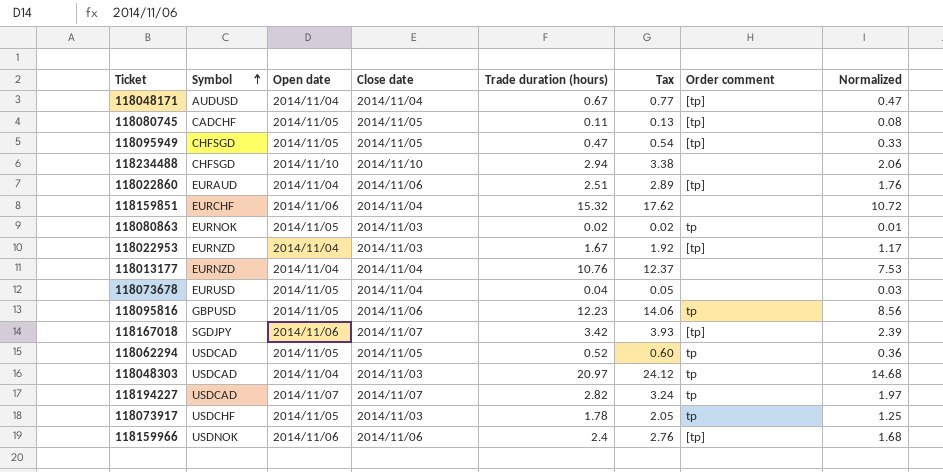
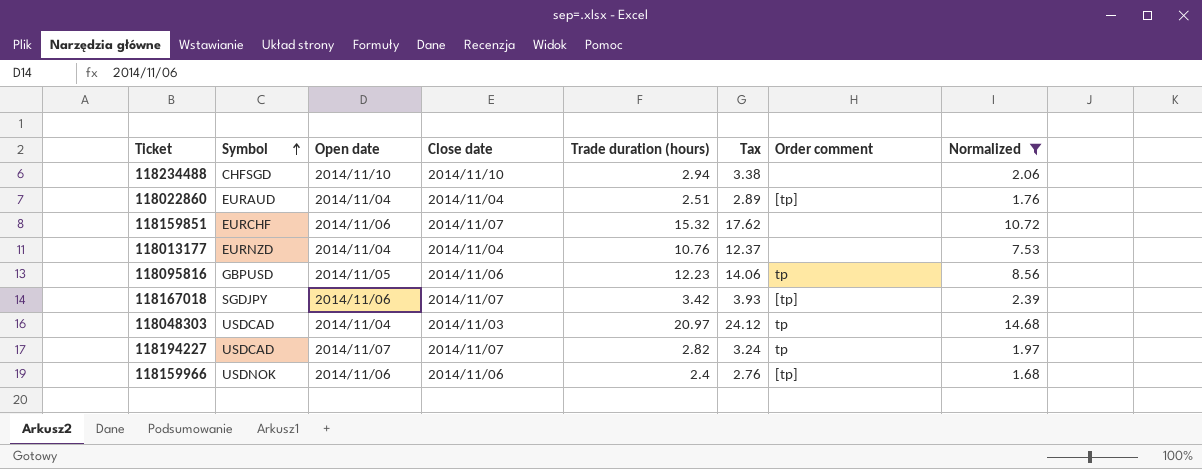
filter: none -> Normalized >= 1.68
118022860 | Close date: 2014/11/06 -> 2014/11/04
118159851 | Close date: 2014/11/04 -> 2014/11/07

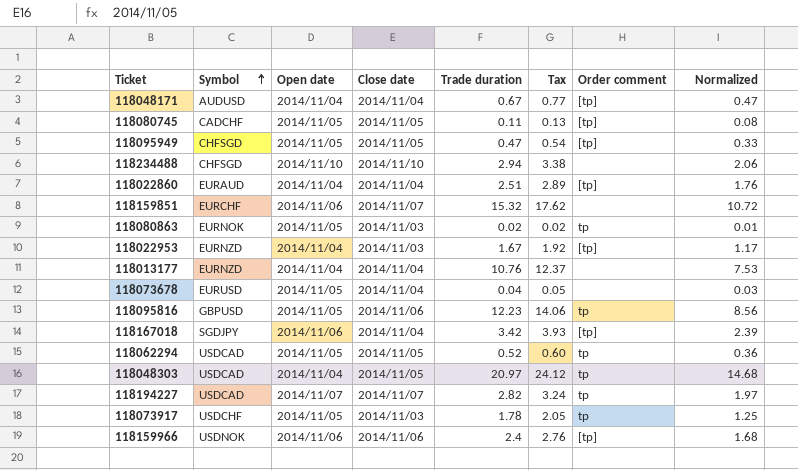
filter: Normalized >= 1.68 -> none
column name: Trade duration (hours) -> Trade duration
118167018 | Close date: 2014/11/07 -> 2014/11/04
118048303 | Close date: 2014/11/03 -> 2014/11/05

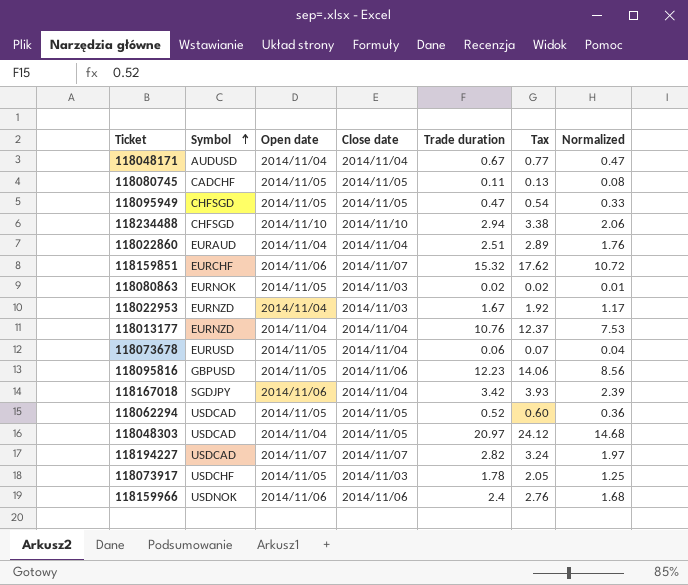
column Order comment | position: 7 -> none
118073678 | Trade duration: 0.04 -> 0.06
118073678 | Tax: 0.05 -> 0.07
118073678 | Normalized: 0.03 -> 0.04

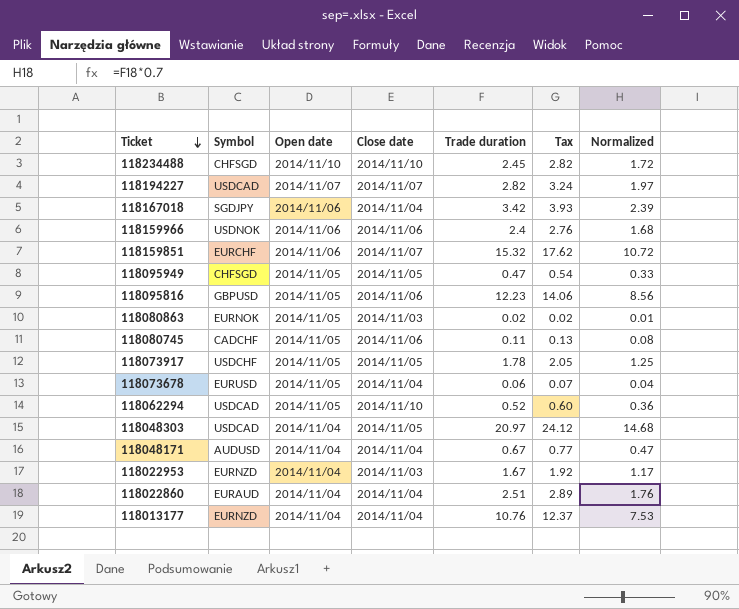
row order: Symbol ascending -> Ticket descending
118234488 | Trade duration: 2.94 -> 2.45
118234488 | Tax: 3.38 -> 2.82
118234488 | Normalized: 2.06 -> 1.72
118080745 | Close date: 2014/11/05 -> 2014/11/06
118073917 | Close date: 2014/11/03 -> 2014/11/05
118062294 | Close date: 2014/11/05 -> 2014/11/10

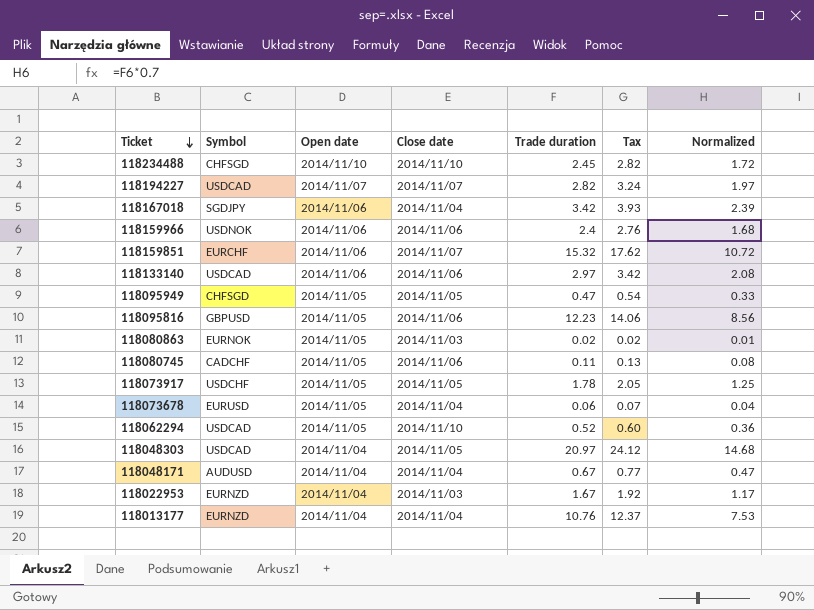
row 118022860: EURAUD | 2014/11/04 | 2014/11/04 | 2.51 | 2.89 | 1.76 -> none
row 118133140: none -> USDCAD | 2014/11/06 | 2014/11/06 | 2.97 | 3.42 | 2.08

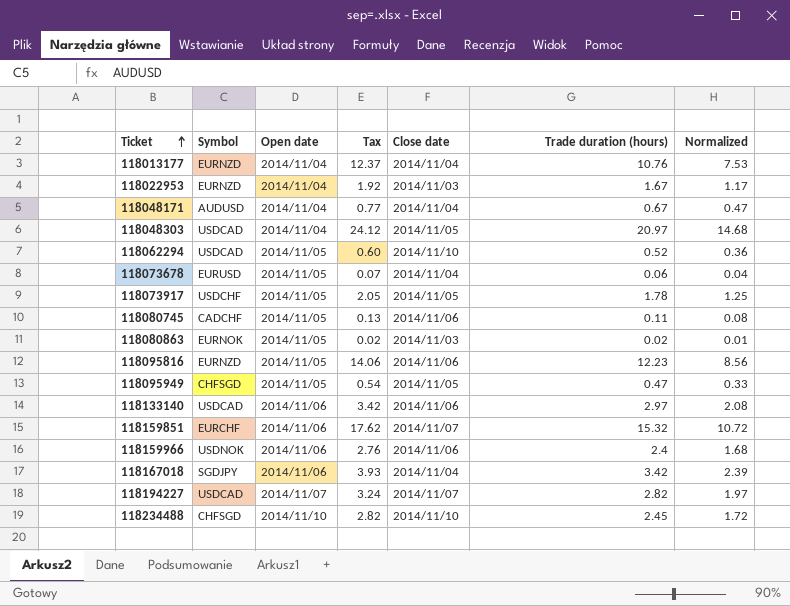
row order: Ticket descending -> Ticket ascending
column Tax | position: 6 -> 4
column name: Trade duration -> Trade duration (hours)
118095816 | Symbol: GBPUSD -> EURNZD

